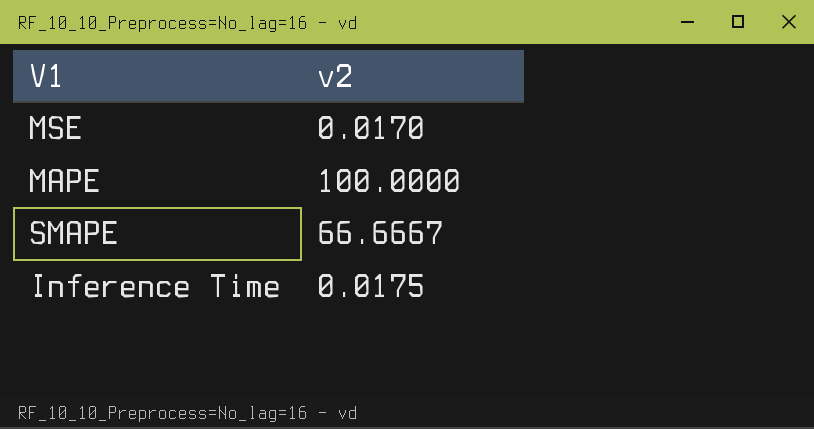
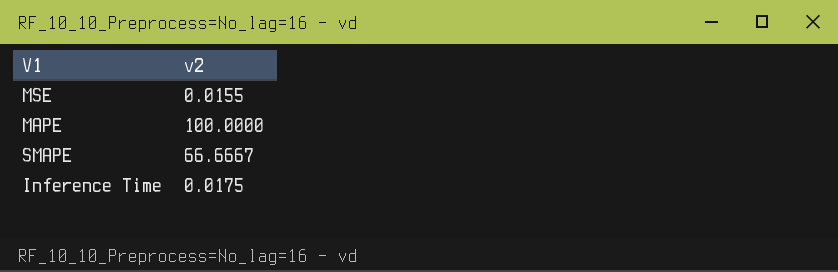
MSE | v2: 0.0170 -> 0.0155

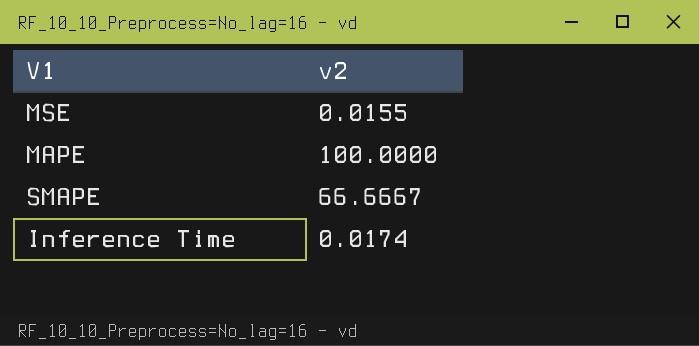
Inference Time | v2: 0.0175 -> 0.0174

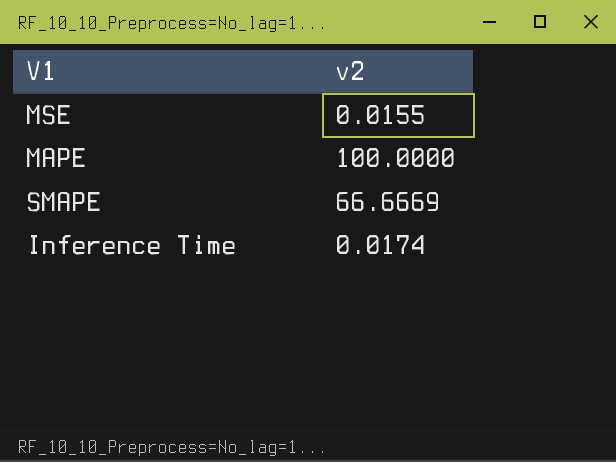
SMAPE | v2: 66.6667 -> 66.6669

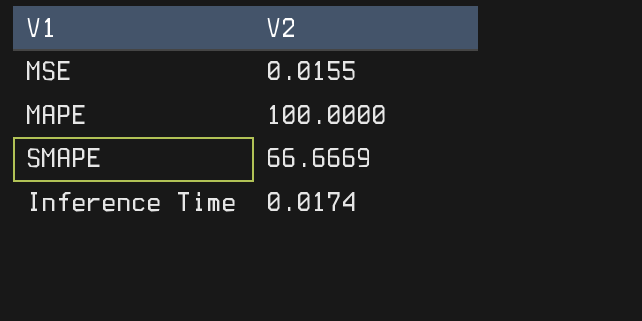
column name: v2 -> V2

